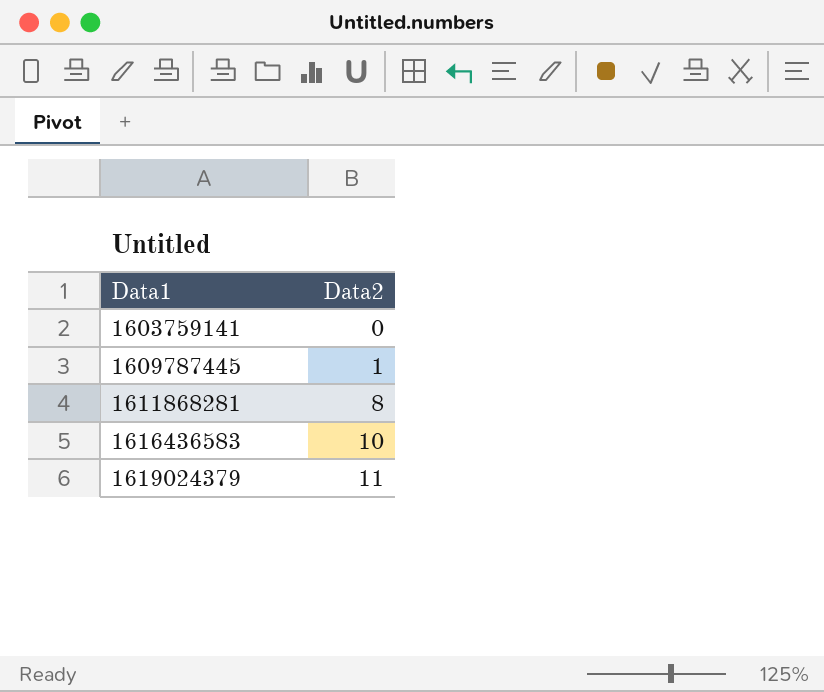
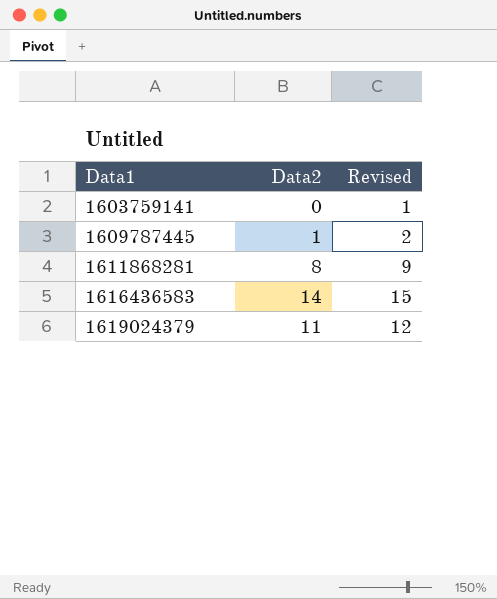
column Revised | formula: none -> [Data2] + 1
1616436583 | Data2: 10 -> 14

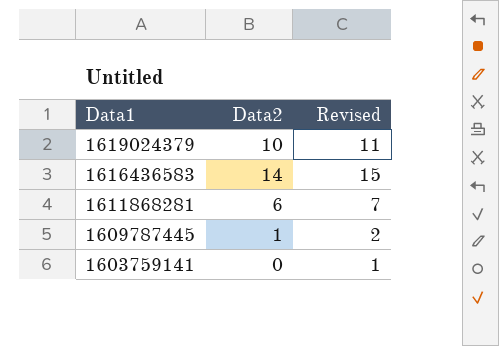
row order: Data1 ascending -> Data1 descending
1619024379 | Data2: 11 -> 10
1619024379 | Revised: 12 -> 11
1611868281 | Data2: 8 -> 6
1611868281 | Revised: 9 -> 7

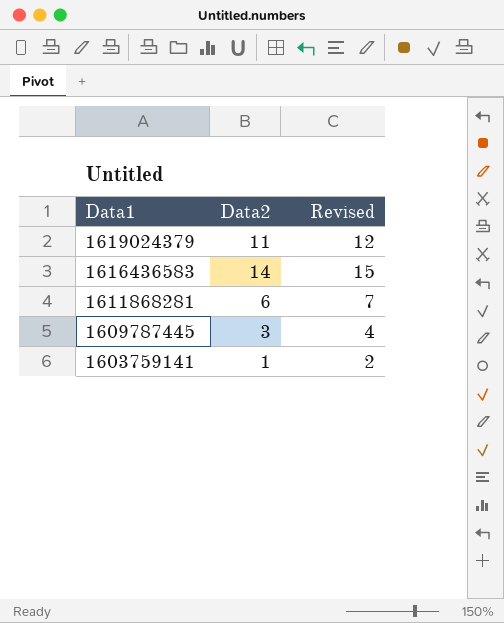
1619024379 | Data2: 10 -> 11
1619024379 | Revised: 11 -> 12
1609787445 | Data2: 1 -> 3
1609787445 | Revised: 2 -> 4
1603759141 | Data2: 0 -> 1
1603759141 | Revised: 1 -> 2

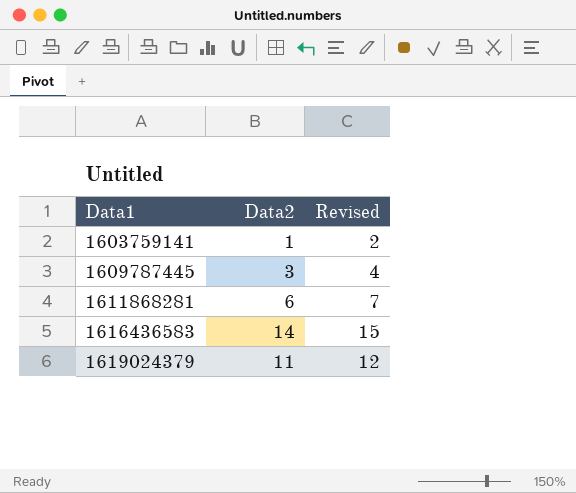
row order: Data1 descending -> Data1 ascending

